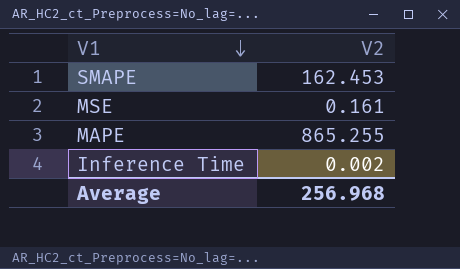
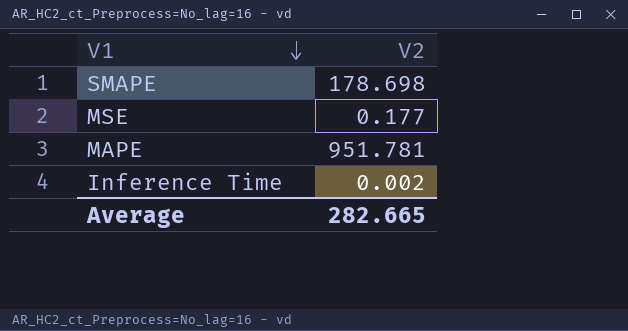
SMAPE | V2: 162.453 -> 178.698
MSE | V2: 0.161 -> 0.177
MAPE | V2: 865.255 -> 951.781
Average | V2: 256.968 -> 282.665

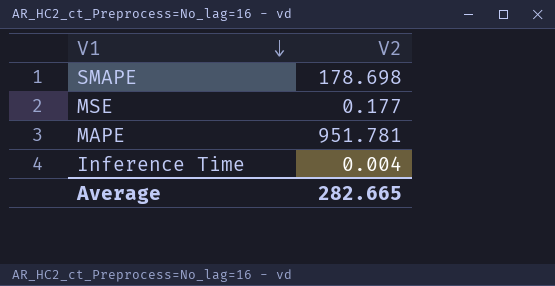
Inference Time | V2: 0.002 -> 0.004

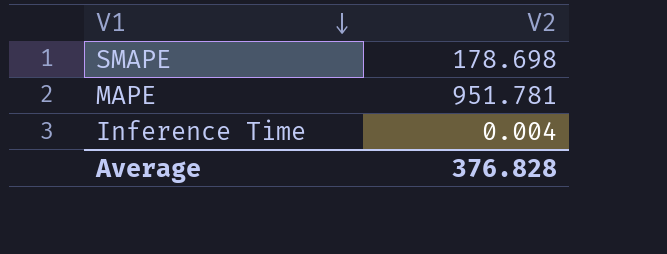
row MSE: 0.177 -> none
Average | V2: 282.665 -> 376.828

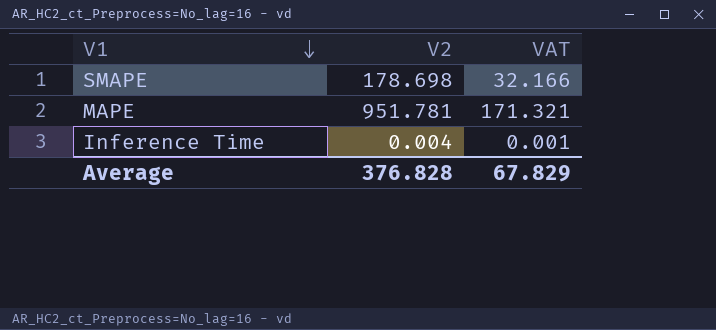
column VAT | formula: none -> [V2] * 0.18

